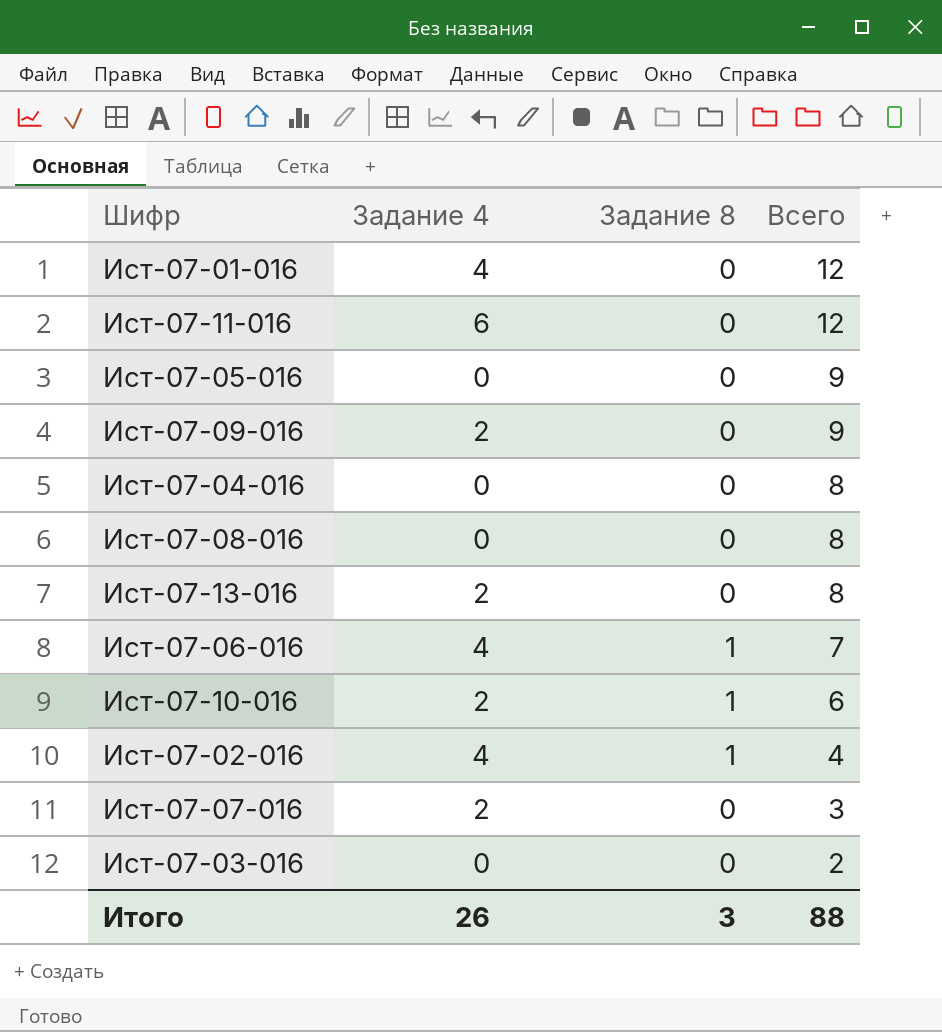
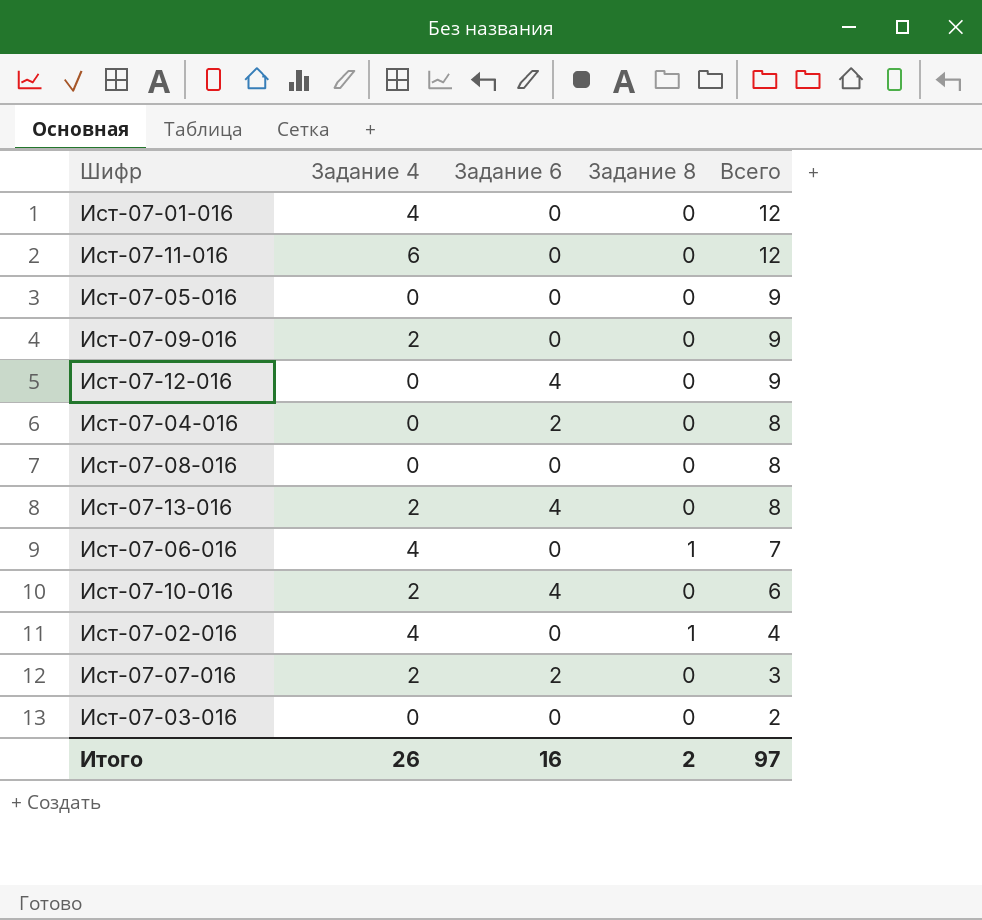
column Задание 6 | position: none -> 3
row Ист-07-12-016: none -> 0 | 4 | 0 | 9
Ист-07-10-016 | Задание 8: 1 -> 0
Итого | Задание 8: 3 -> 2
Итого | Всего: 88 -> 97

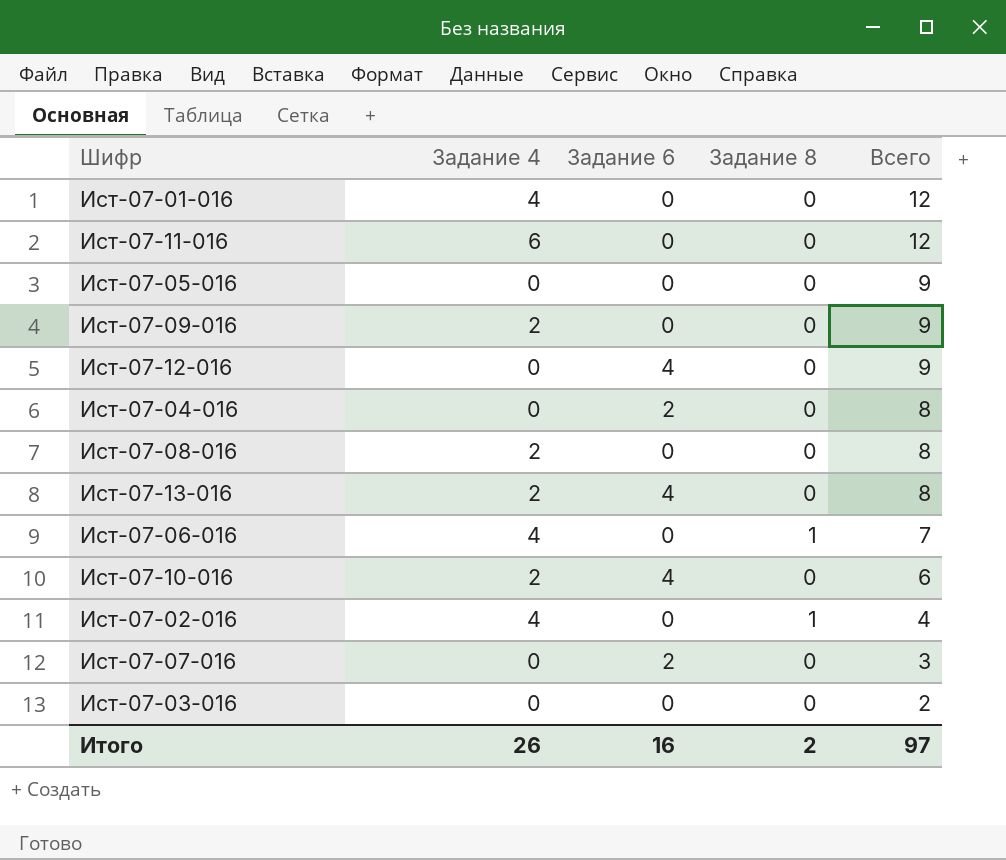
Ист-07-08-016 | Задание 4: 0 -> 2
Ист-07-07-016 | Задание 4: 2 -> 0

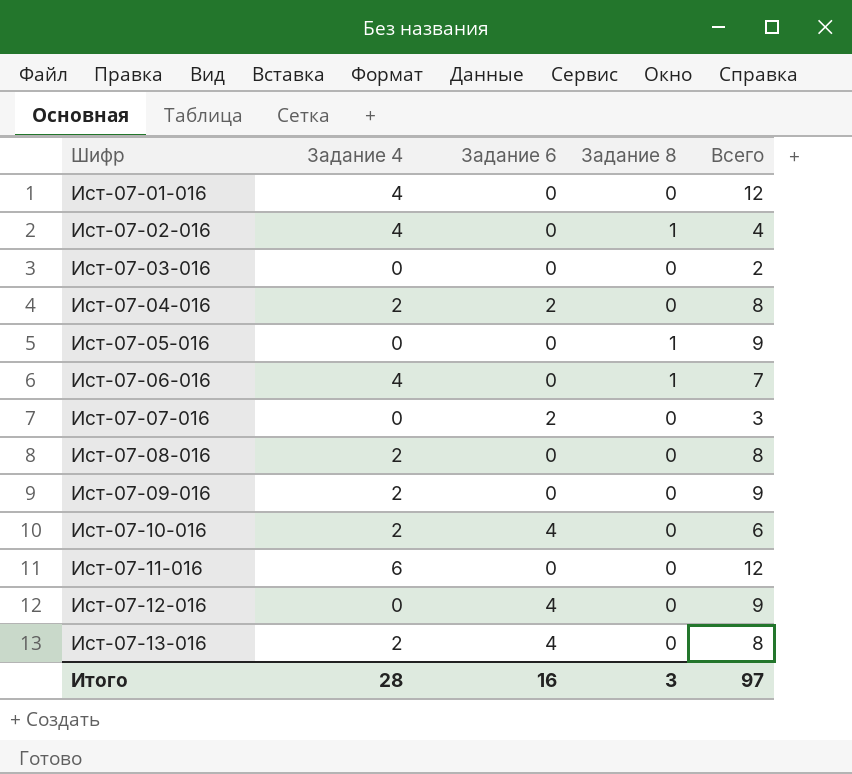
row order: Всего descending -> Шифр ascending
Ист-07-04-016 | Задание 4: 0 -> 2
Ист-07-05-016 | Задание 8: 0 -> 1
Итого | Задание 4: 26 -> 28
Итого | Задание 8: 2 -> 3

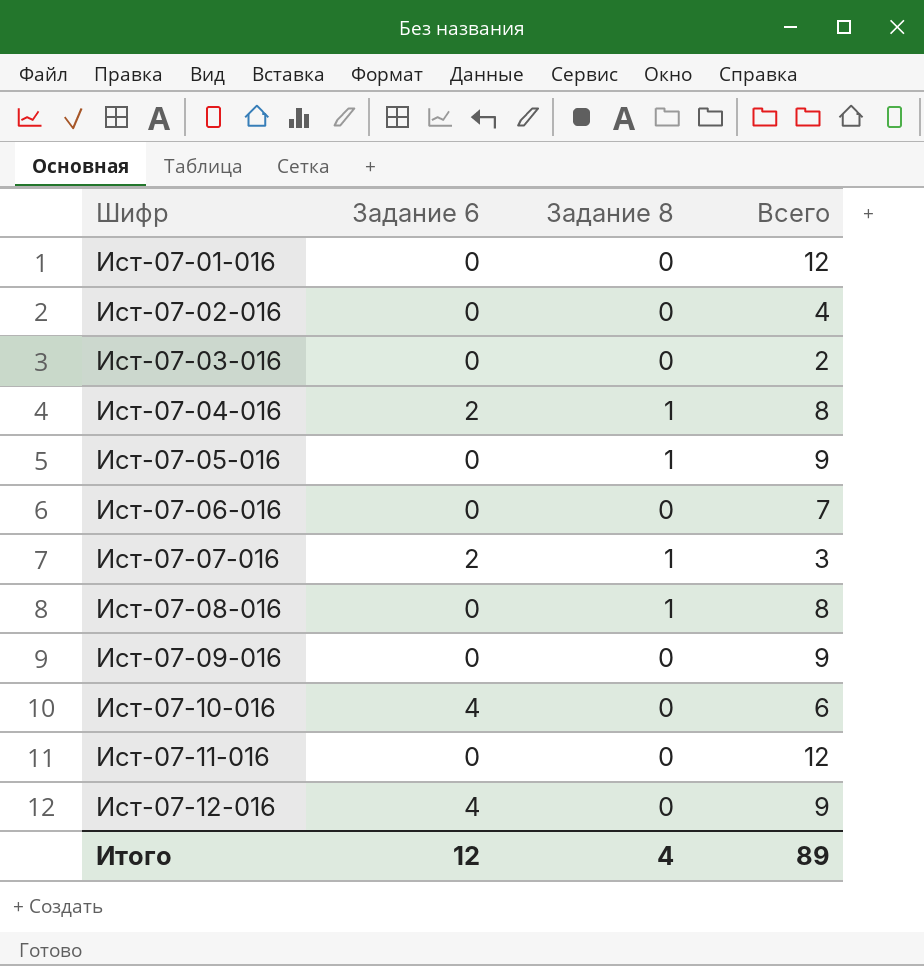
column Задание 4 | position: 2 -> none
row Ист-07-13-016: 2 | 4 | 0 | 8 -> none
Ист-07-02-016 | Задание 8: 1 -> 0
Ист-07-04-016 | Задание 8: 0 -> 1
Ист-07-06-016 | Задание 8: 1 -> 0
Ист-07-07-016 | Задание 8: 0 -> 1
Ист-07-08-016 | Задание 8: 0 -> 1
Итого | Задание 6: 16 -> 12
Итого | Задание 8: 3 -> 4
Итого | Всего: 97 -> 89

